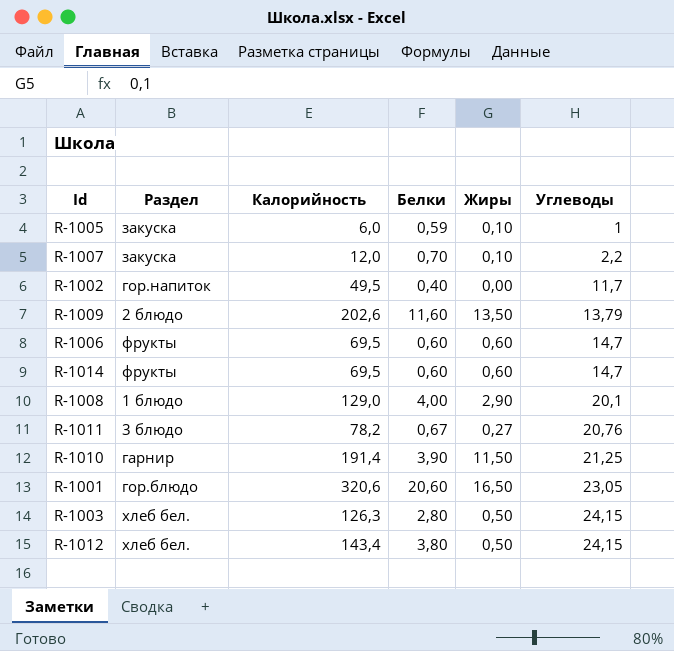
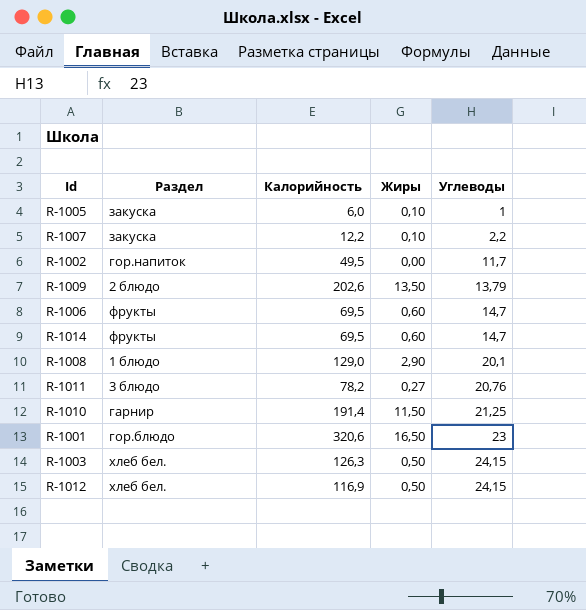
column Белки | position: 4 -> none
R-1007 | Калорийность: 12,0 -> 12,2
R-1001 | Углеводы: 23,05 -> 23
R-1012 | Калорийность: 143,4 -> 116,9

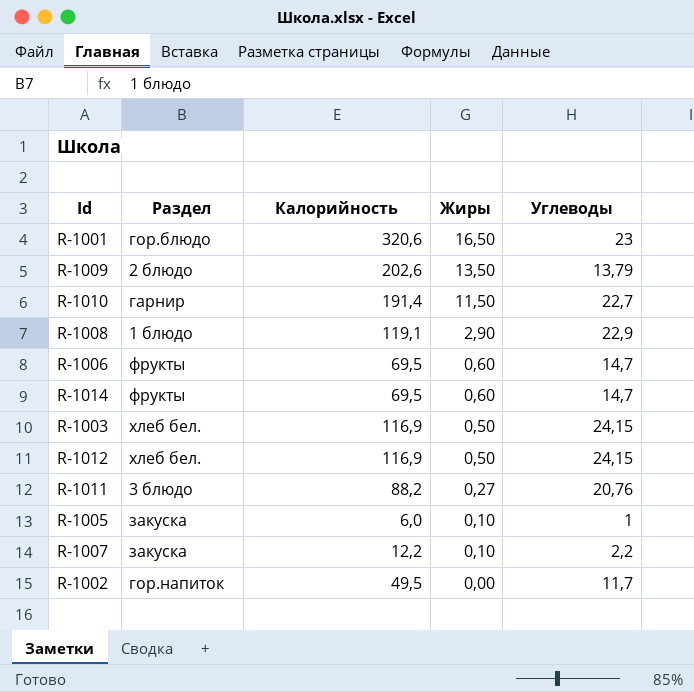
row order: Углеводы ascending -> Жиры descending
R-1010 | Углеводы: 21,25 -> 22,7
R-1008 | Калорийность: 129,0 -> 119,1
R-1008 | Углеводы: 20,1 -> 22,9
R-1003 | Калорийность: 126,3 -> 116,9
R-1011 | Калорийность: 78,2 -> 88,2

